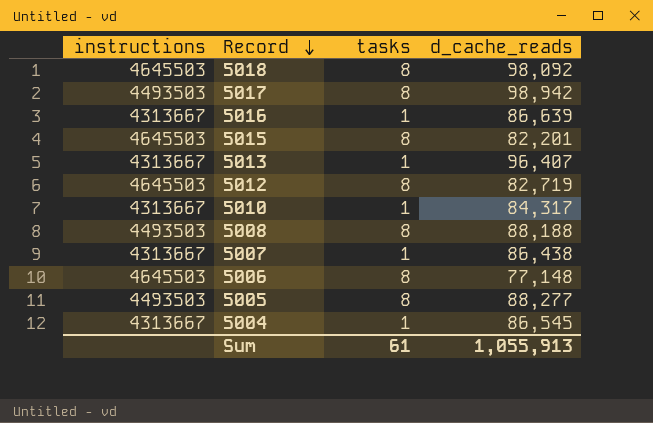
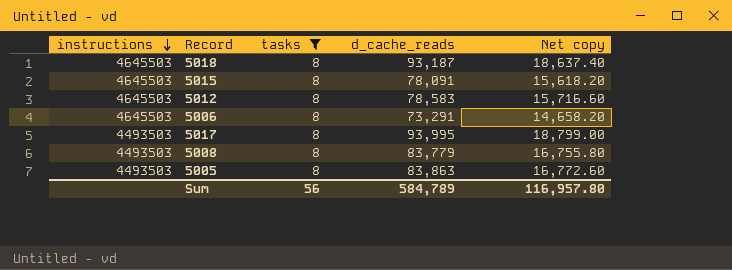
filter: none -> tasks = 8
row order: Record descending -> instructions descending
column Net copy | formula: none -> [d_cache_reads] * 0.2
5018 | d_cache_reads: 98,092 -> 93,187
5015 | d_cache_reads: 82,201 -> 78,091
5012 | d_cache_reads: 82,719 -> 78,583
5006 | d_cache_reads: 77,148 -> 73,291
5017 | d_cache_reads: 98,942 -> 93,995
5008 | d_cache_reads: 88,188 -> 83,779
5005 | d_cache_reads: 88,277 -> 83,863
Sum | tasks: 61 -> 56
Sum | d_cache_reads: 1,055,913 -> 584,789

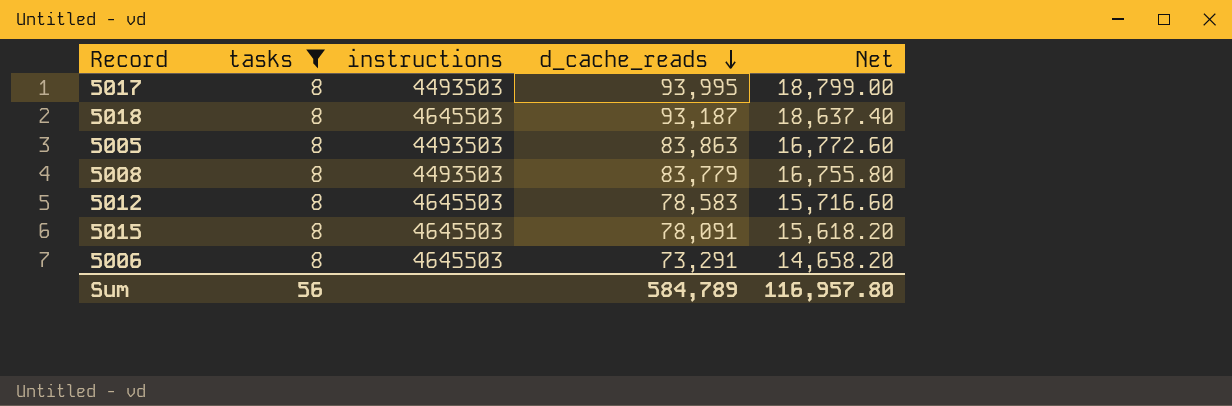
row order: instructions descending -> d_cache_reads descending
column instructions | position: 1 -> 3
column name: Net copy -> Net

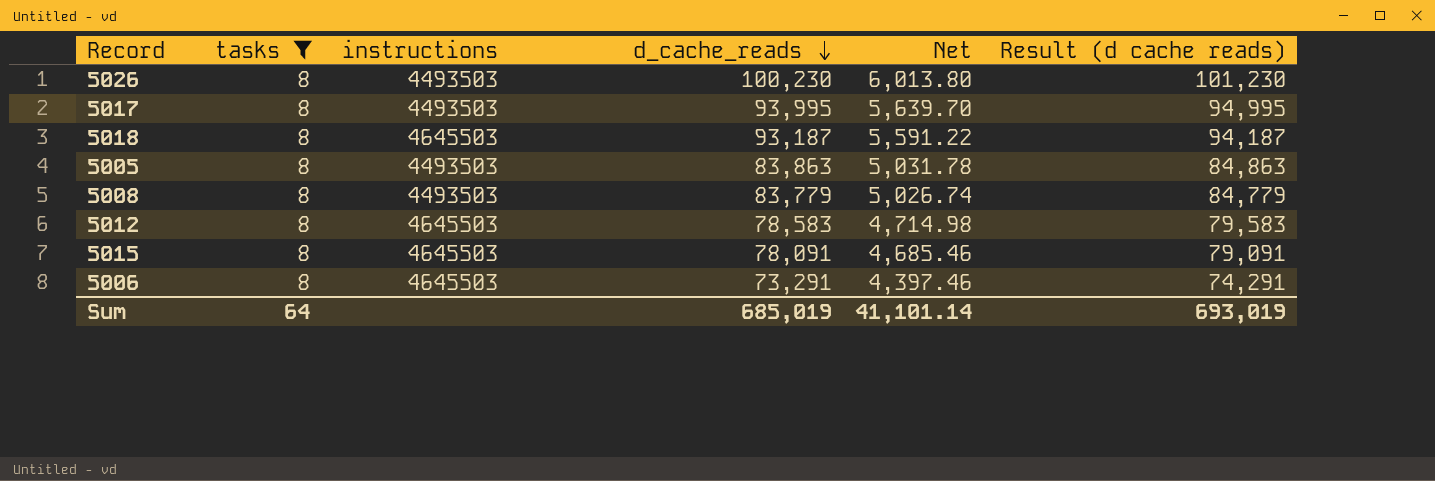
column Net | formula: [d_cache_reads] * 0.2 -> [d_cache_reads] * 0.06
column Result (d cache reads) | formula: none -> [d_cache_reads] + 1000
row 5026: none -> 8 | 4493503 | 100,230 | 6,013.80 | 101,230
Sum | tasks: 56 -> 64
Sum | d_cache_reads: 584,789 -> 685,019
Sum | Net: 116,957.80 -> 41,101.14

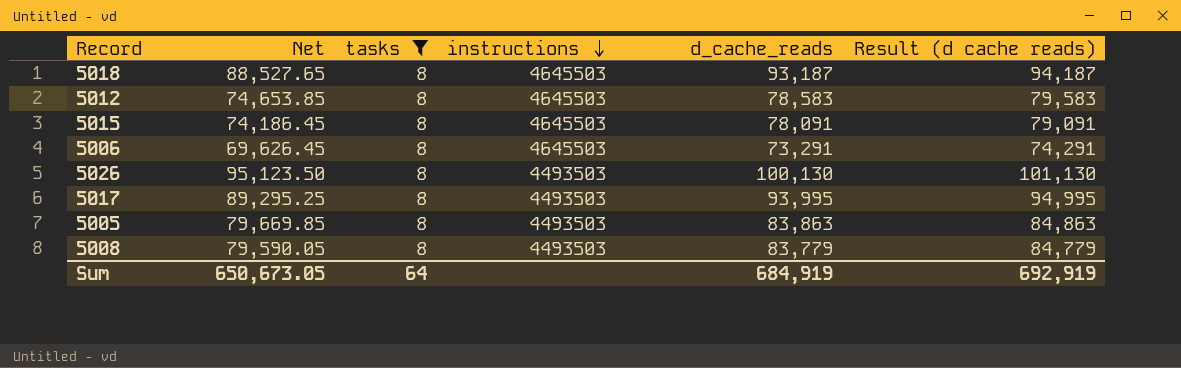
row order: d_cache_reads descending -> instructions descending
column Net | formula: [d_cache_reads] * 0.06 -> [d_cache_reads] * 0.95
column Net | position: 5 -> 2
5026 | d_cache_reads: 100,230 -> 100,130
5026 | Result (d cache reads): 101,230 -> 101,130
Sum | Net: 41,101.14 -> 650,673.05
Sum | d_cache_reads: 685,019 -> 684,919
Sum | Result (d cache reads): 693,019 -> 692,919

